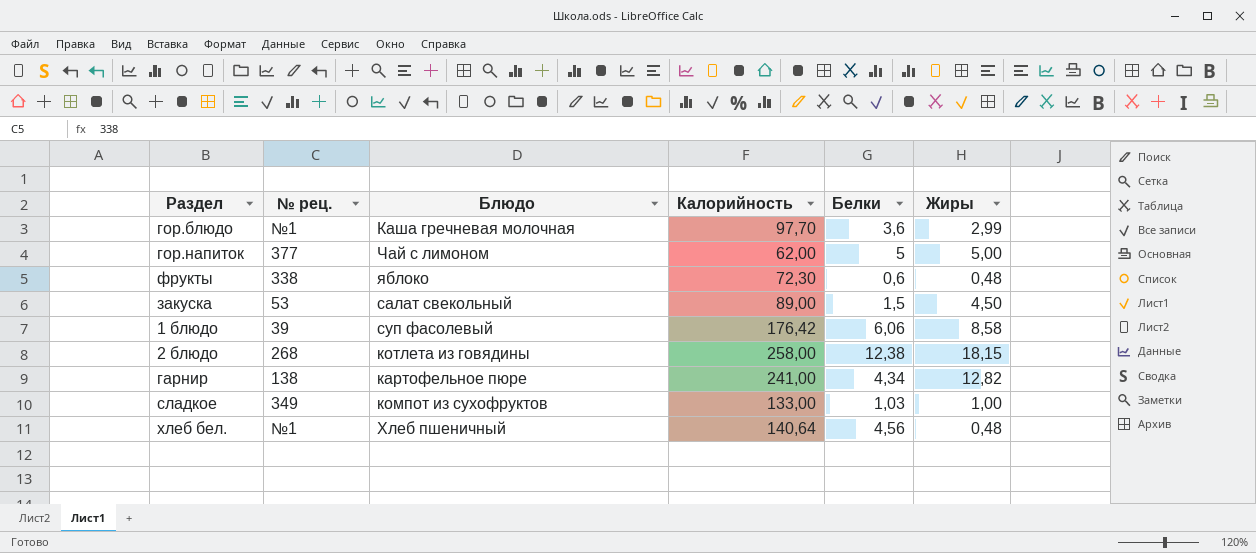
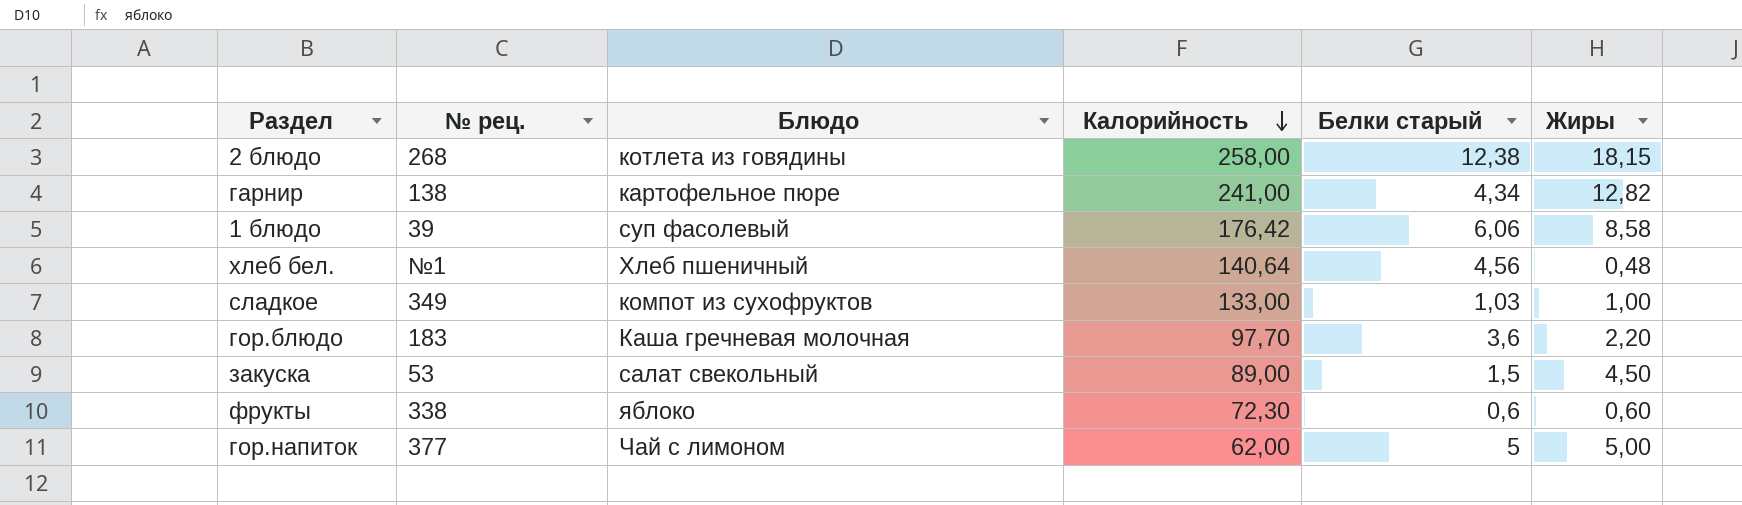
row order: none -> Калорийность descending
column name: Белки -> Белки старый
гор.блюдо | № рец.: №1 -> 183
гор.блюдо | Жиры: 2,99 -> 2,20
фрукты | Жиры: 0,48 -> 0,60

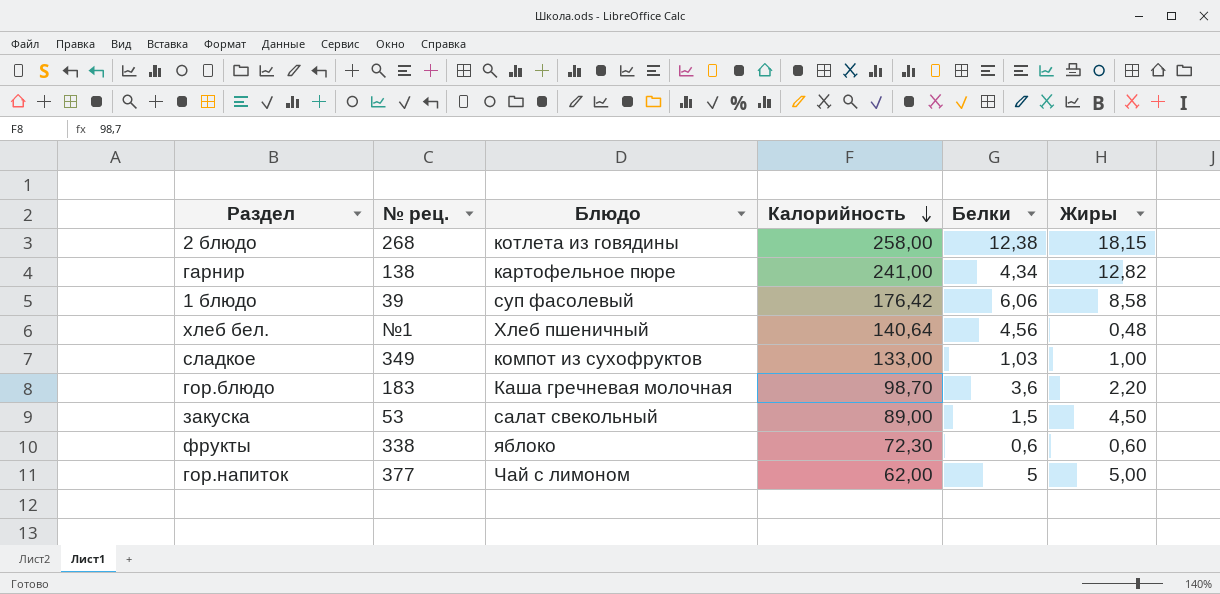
column name: Белки старый -> Белки
гор.блюдо | Калорийность: 97,70 -> 98,70

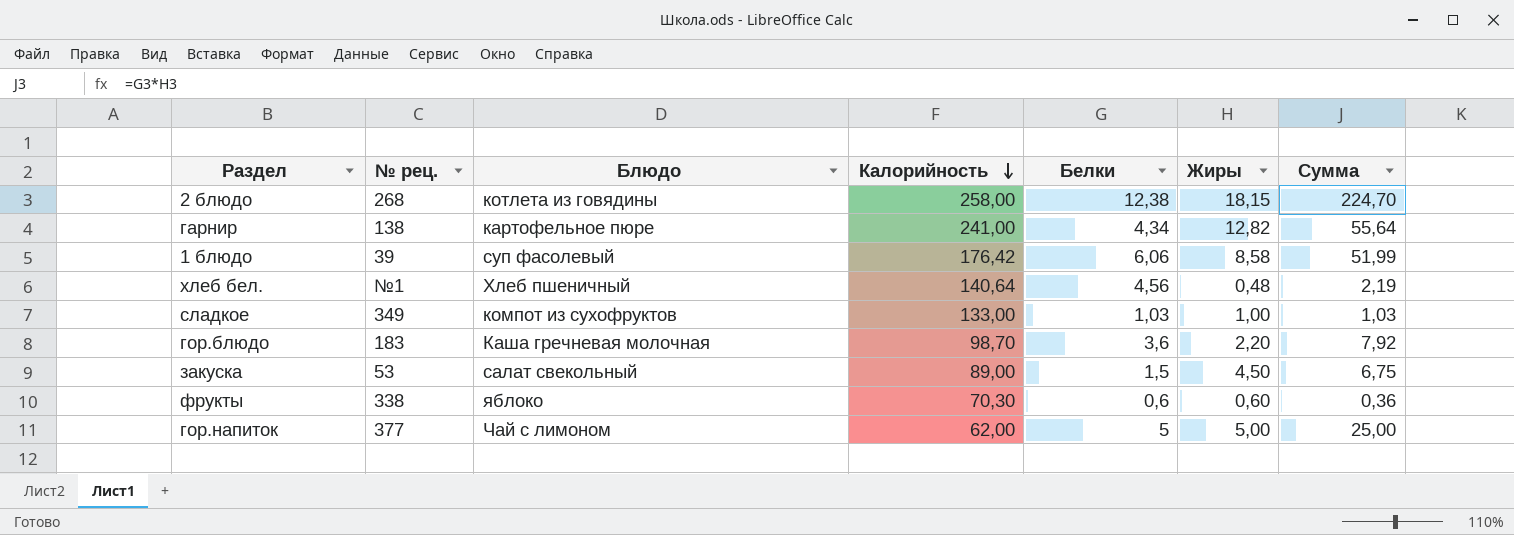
column Сумма | formula: none -> [Белки] * [Жиры]
фрукты | Калорийность: 72,30 -> 70,30

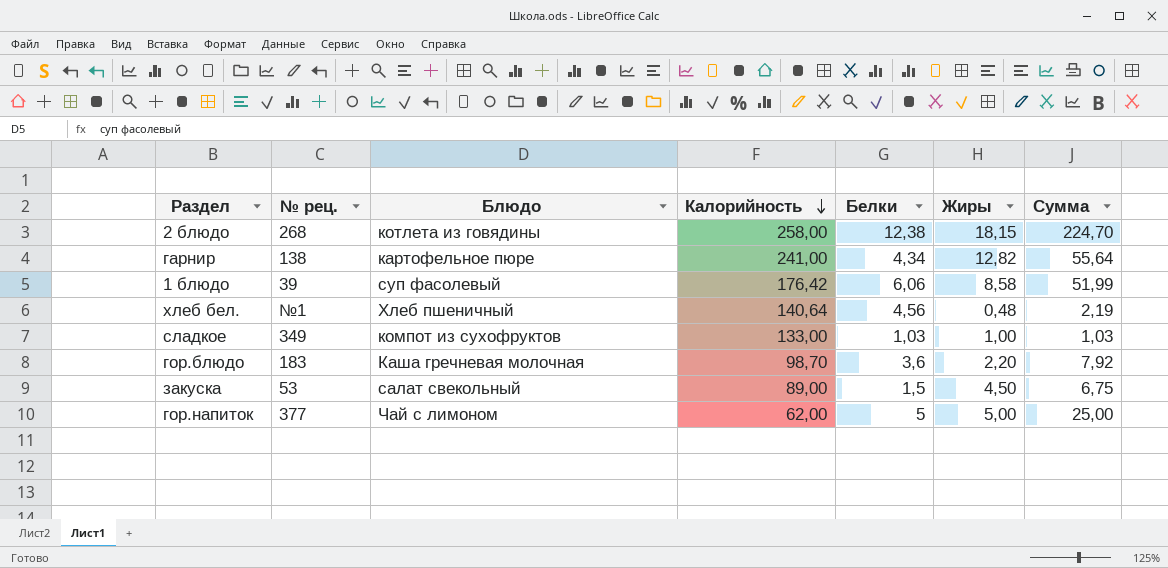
row фрукты: 338 | яблоко | 70,30 | 0,6 | 0,60 | 0,36 -> none

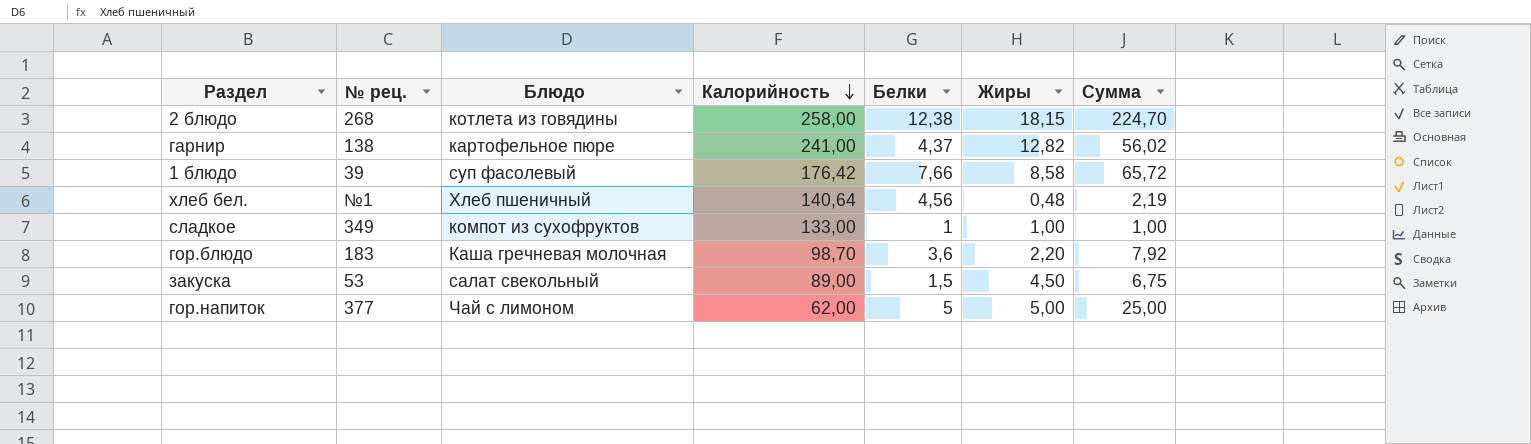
гарнир | Белки: 4,34 -> 4,37
гарнир | Сумма: 55,64 -> 56,02
1 блюдо | Белки: 6,06 -> 7,66
1 блюдо | Сумма: 51,99 -> 65,72
сладкое | Белки: 1,03 -> 1
сладкое | Сумма: 1,03 -> 1,00

